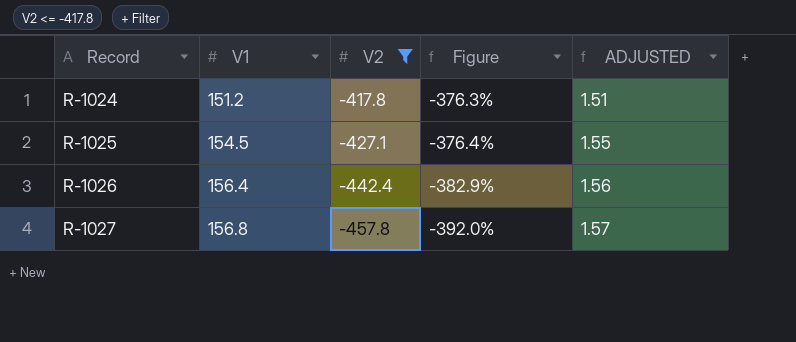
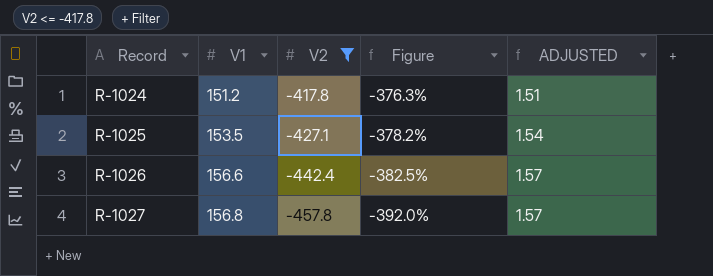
R-1025 | V1: 154.5 -> 153.5
R-1025 | Figure: -376.4% -> -378.2%
R-1025 | ADJUSTED: 1.55 -> 1.54
R-1026 | V1: 156.4 -> 156.6
R-1026 | Figure: -382.9% -> -382.5%
R-1026 | ADJUSTED: 1.56 -> 1.57

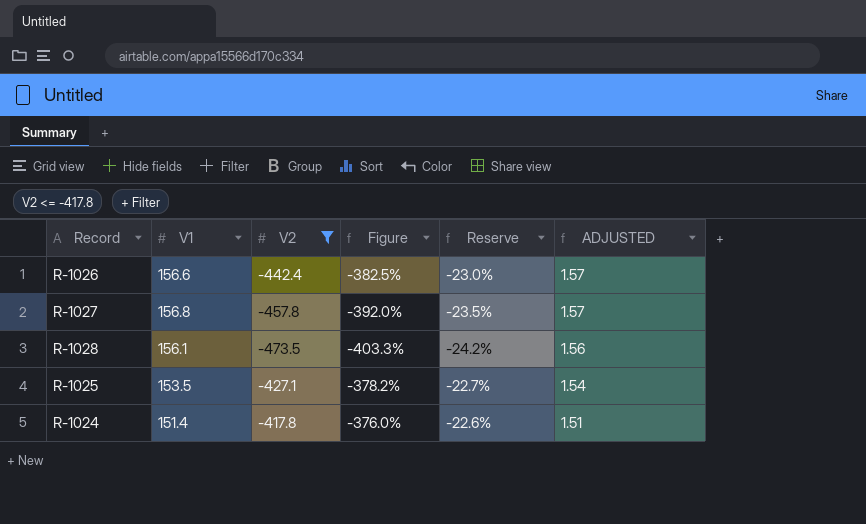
row order: Record ascending -> ADJUSTED descending
column Reserve | formula: none -> [Figure] * 0.06
row R-1028: none -> 156.1 | -473.5 | -403.3% | -24.2% | 1.56
R-1024 | V1: 151.2 -> 151.4
R-1024 | Figure: -376.3% -> -376.0%

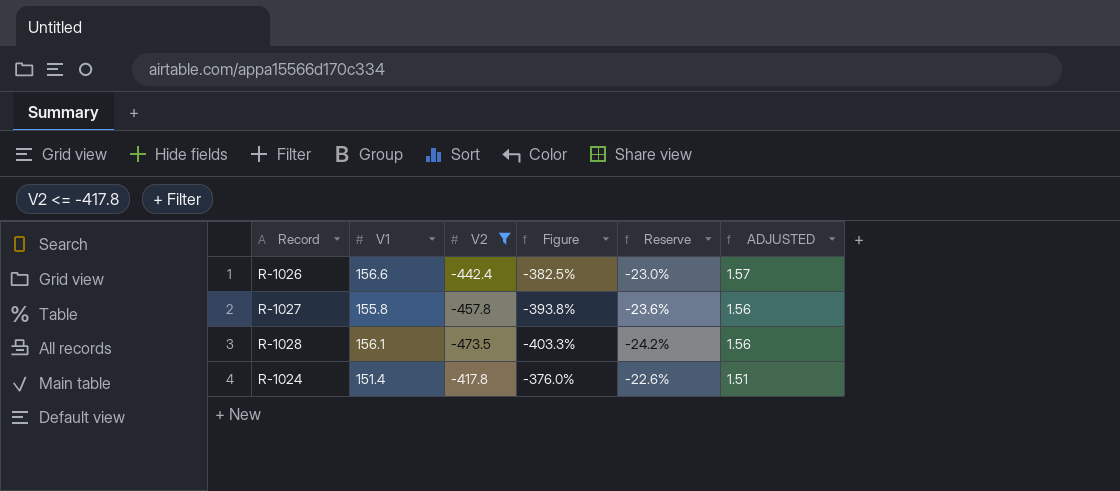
row R-1025: 153.5 | -427.1 | -378.2% | -22.7% | 1.54 -> none
R-1027 | V1: 156.8 -> 155.8
R-1027 | Figure: -392.0% -> -393.8%
R-1027 | Reserve: -23.5% -> -23.6%
R-1027 | ADJUSTED: 1.57 -> 1.56

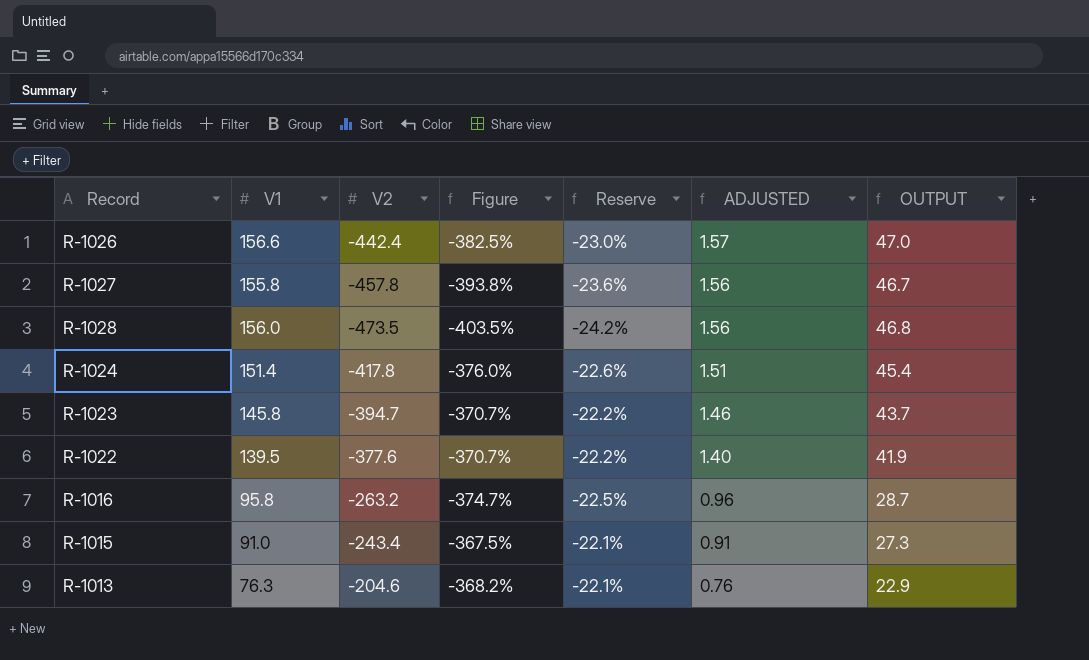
filter: V2 <= -417.8 -> none
column OUTPUT | formula: none -> [V1] * 0.3
R-1028 | V1: 156.1 -> 156.0
R-1028 | Figure: -403.3% -> -403.5%

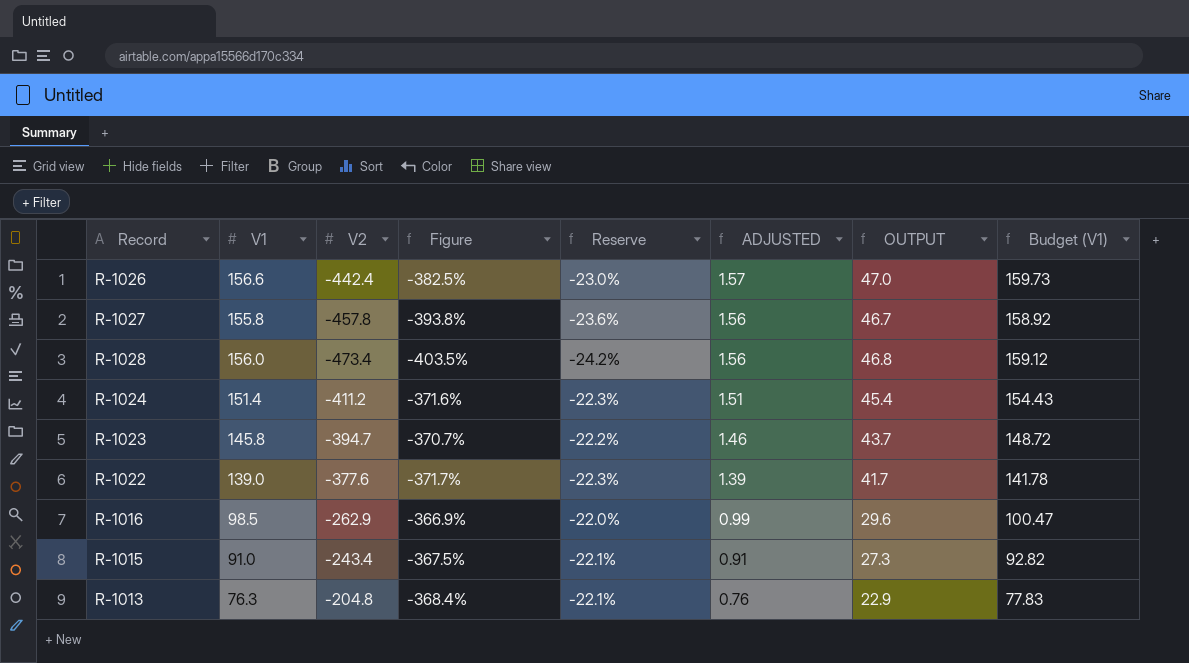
column Budget (V1) | formula: none -> [V1] * 1.02
R-1028 | V2: -473.5 -> -473.4
R-1024 | V2: -417.8 -> -411.2
R-1024 | Figure: -376.0% -> -371.6%
R-1024 | Reserve: -22.6% -> -22.3%
R-1022 | V1: 139.5 -> 139.0
R-1022 | Figure: -370.7% -> -371.7%
R-1022 | Reserve: -22.2% -> -22.3%
R-1022 | ADJUSTED: 1.40 -> 1.39
R-1022 | OUTPUT: 41.9 -> 41.7
R-1016 | V1: 95.8 -> 98.5
R-1016 | V2: -263.2 -> -262.9
R-1016 | Figure: -374.7% -> -366.9%
R-1016 | Reserve: -22.5% -> -22.0%
R-1016 | ADJUSTED: 0.96 -> 0.99
R-1016 | OUTPUT: 28.7 -> 29.6
R-1013 | V2: -204.6 -> -204.8
R-1013 | Figure: -368.2% -> -368.4%

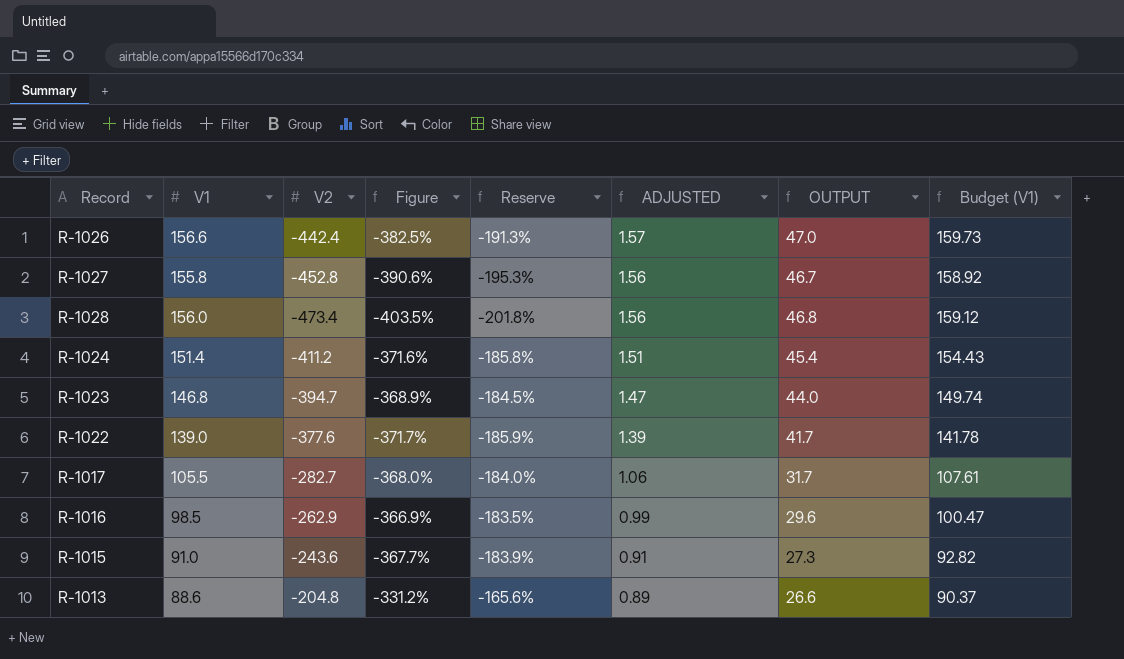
column Reserve | formula: [Figure] * 0.06 -> [Figure] * 0.5
R-1027 | V2: -457.8 -> -452.8
R-1027 | Figure: -393.8% -> -390.6%
R-1023 | V1: 145.8 -> 146.8
R-1023 | Figure: -370.7% -> -368.9%
R-1023 | ADJUSTED: 1.46 -> 1.47
R-1023 | OUTPUT: 43.7 -> 44.0
R-1023 | Budget (V1): 148.72 -> 149.74
row R-1017: none -> 105.5 | -282.7 | -368.0% | -184.0% | 1.06 | 31.7 | 107.61
R-1015 | V2: -243.4 -> -243.6
R-1015 | Figure: -367.5% -> -367.7%
R-1013 | V1: 76.3 -> 88.6
R-1013 | Figure: -368.4% -> -331.2%
R-1013 | ADJUSTED: 0.76 -> 0.89
R-1013 | OUTPUT: 22.9 -> 26.6
R-1013 | Budget (V1): 77.83 -> 90.37

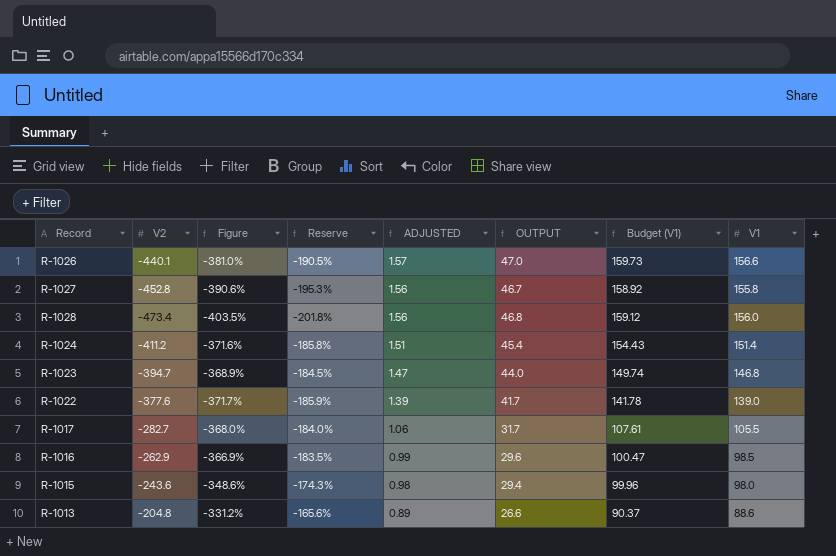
column V1 | position: 2 -> 8
R-1026 | V2: -442.4 -> -440.1
R-1026 | Figure: -382.5% -> -381.0%
R-1026 | Reserve: -191.3% -> -190.5%
R-1015 | Figure: -367.7% -> -348.6%
R-1015 | Reserve: -183.9% -> -174.3%
R-1015 | ADJUSTED: 0.91 -> 0.98
R-1015 | OUTPUT: 27.3 -> 29.4
R-1015 | Budget (V1): 92.82 -> 99.96
R-1015 | V1: 91.0 -> 98.0

